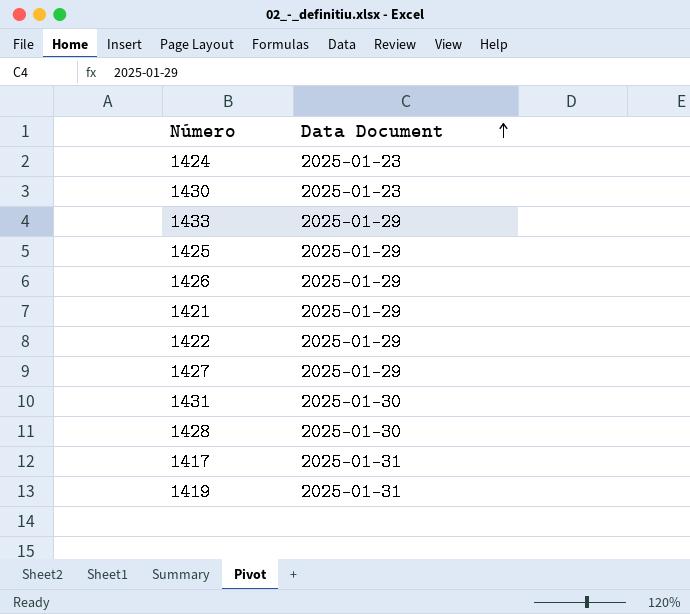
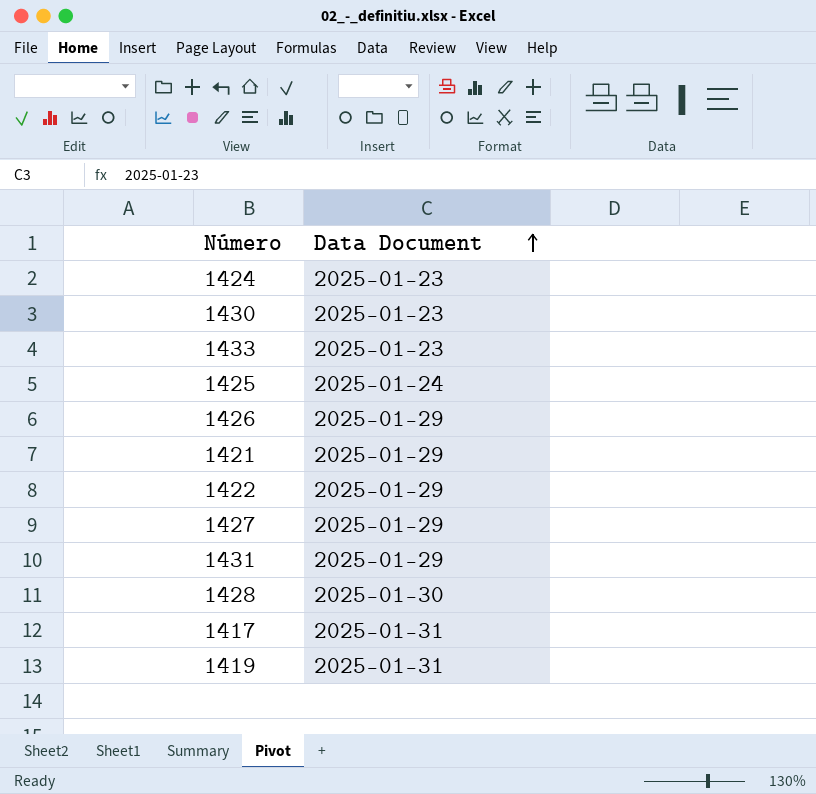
1433 | Data Document: 2025-01-29 -> 2025-01-23
1425 | Data Document: 2025-01-29 -> 2025-01-24
1431 | Data Document: 2025-01-30 -> 2025-01-29

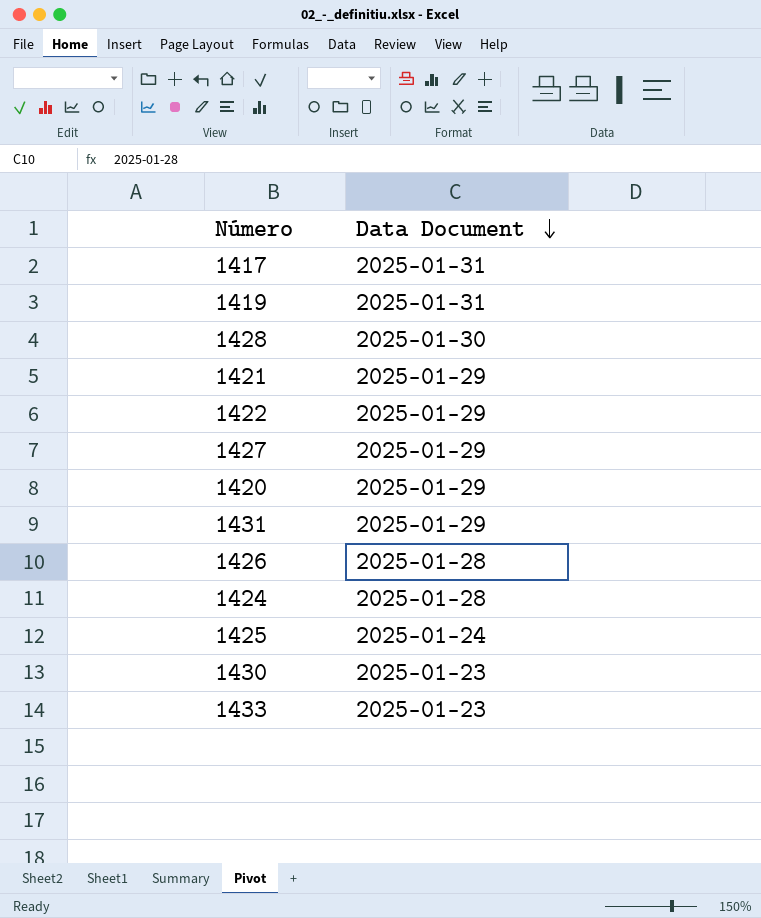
row order: Data Document ascending -> Data Document descending
row 1420: none -> 2025-01-29
1426 | Data Document: 2025-01-29 -> 2025-01-28
1424 | Data Document: 2025-01-23 -> 2025-01-28

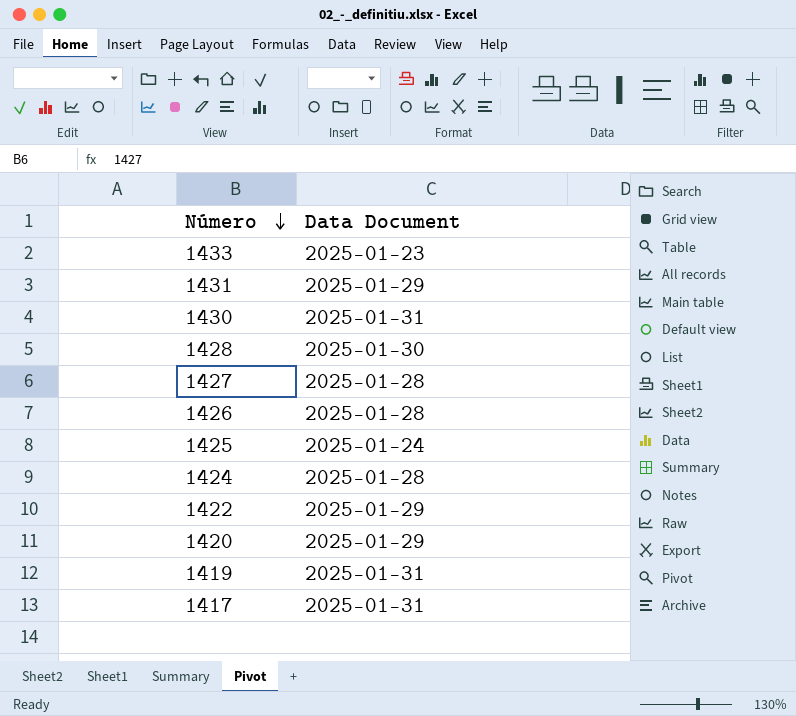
row order: Data Document descending -> Número descending
row 1421: 2025-01-29 -> none
1430 | Data Document: 2025-01-23 -> 2025-01-31
1427 | Data Document: 2025-01-29 -> 2025-01-28

